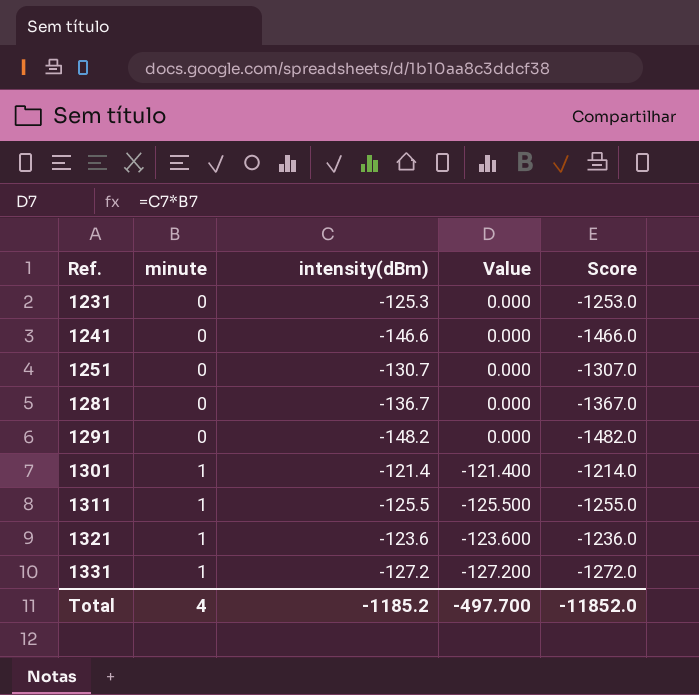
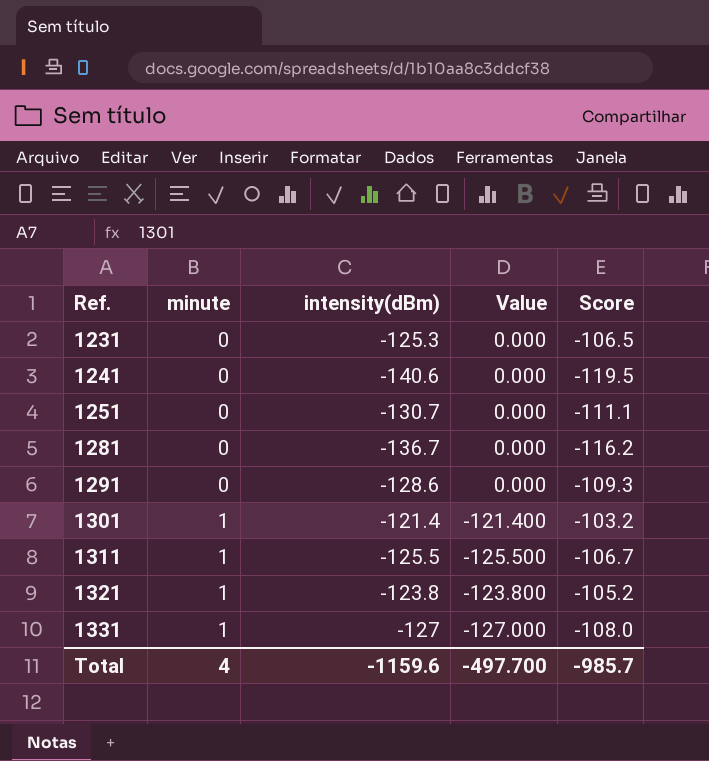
column Score | formula: [intensity(dBm)] * 10 -> [intensity(dBm)] * 0.85
1241 | intensity(dBm): -146.6 -> -140.6
1291 | intensity(dBm): -148.2 -> -128.6
1321 | intensity(dBm): -123.6 -> -123.8
1321 | Value: -123.600 -> -123.800
1331 | intensity(dBm): -127.2 -> -127
1331 | Value: -127.200 -> -127.000
Total | intensity(dBm): -1185.2 -> -1159.6
Total | Score: -11852.0 -> -985.7

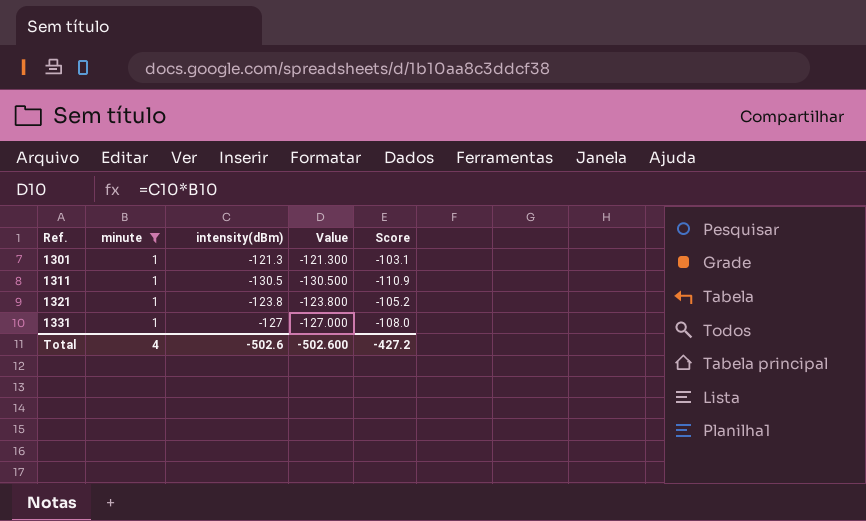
filter: none -> minute = 1
1301 | intensity(dBm): -121.4 -> -121.3
1301 | Value: -121.400 -> -121.300
1301 | Score: -103.2 -> -103.1
1311 | intensity(dBm): -125.5 -> -130.5
1311 | Value: -125.500 -> -130.500
1311 | Score: -106.7 -> -110.9
Total | intensity(dBm): -1159.6 -> -502.6
Total | Value: -497.700 -> -502.600
Total | Score: -985.7 -> -427.2

